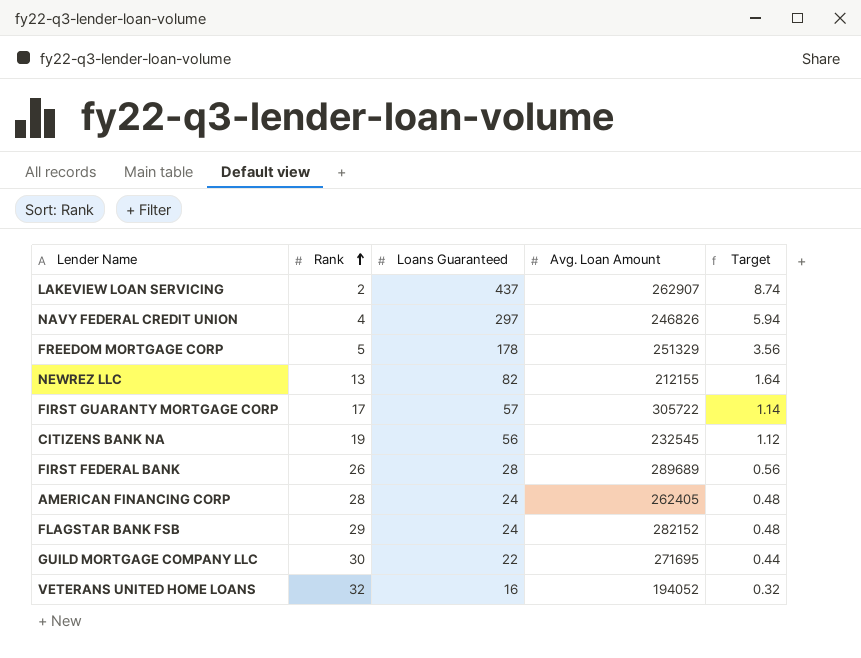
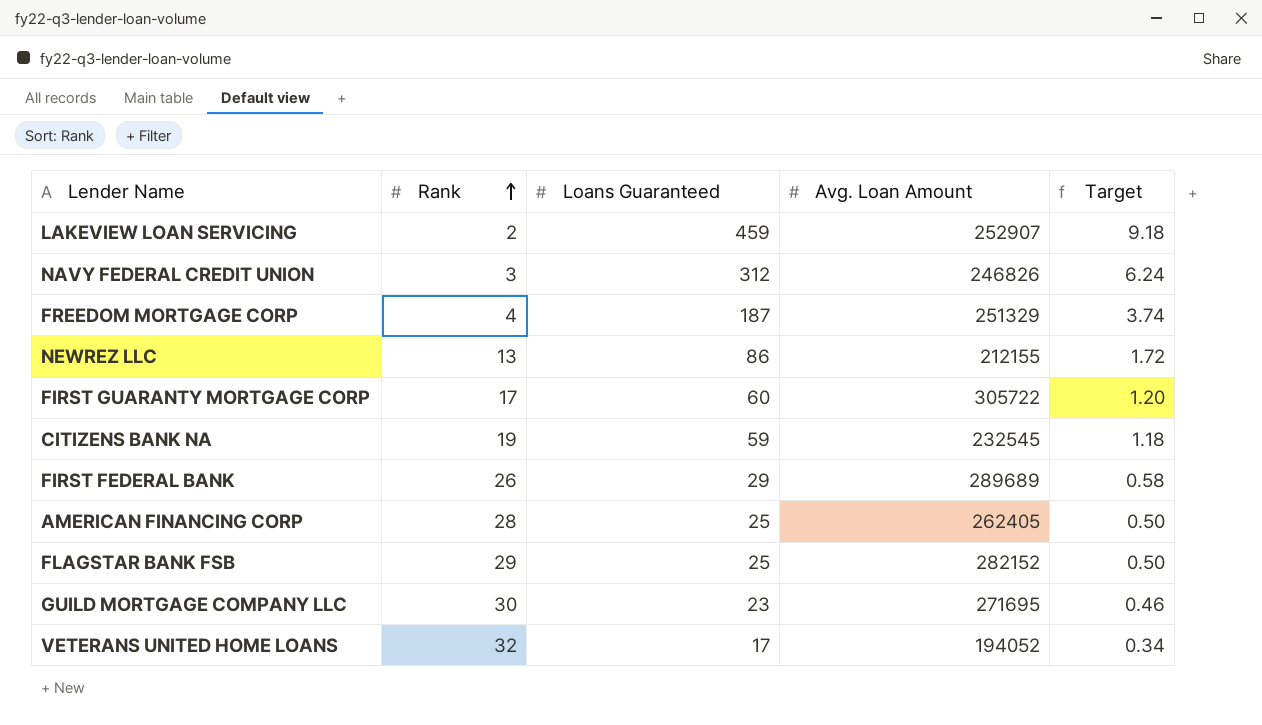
LAKEVIEW LOAN SERVICING | Loans Guaranteed: 437 -> 459
LAKEVIEW LOAN SERVICING | Avg. Loan Amount: 262907 -> 252907
LAKEVIEW LOAN SERVICING | Target: 8.74 -> 9.18
NAVY FEDERAL CREDIT UNION | Rank: 4 -> 3
NAVY FEDERAL CREDIT UNION | Loans Guaranteed: 297 -> 312
NAVY FEDERAL CREDIT UNION | Target: 5.94 -> 6.24
FREEDOM MORTGAGE CORP | Rank: 5 -> 4
FREEDOM MORTGAGE CORP | Loans Guaranteed: 178 -> 187
FREEDOM MORTGAGE CORP | Target: 3.56 -> 3.74
NEWREZ LLC | Loans Guaranteed: 82 -> 86
NEWREZ LLC | Target: 1.64 -> 1.72
FIRST GUARANTY MORTGAGE CORP | Loans Guaranteed: 57 -> 60
FIRST GUARANTY MORTGAGE CORP | Target: 1.14 -> 1.20
CITIZENS BANK NA | Loans Guaranteed: 56 -> 59
CITIZENS BANK NA | Target: 1.12 -> 1.18
FIRST FEDERAL BANK | Loans Guaranteed: 28 -> 29
FIRST FEDERAL BANK | Target: 0.56 -> 0.58
AMERICAN FINANCING CORP | Loans Guaranteed: 24 -> 25
AMERICAN FINANCING CORP | Target: 0.48 -> 0.50
FLAGSTAR BANK FSB | Loans Guaranteed: 24 -> 25
FLAGSTAR BANK FSB | Target: 0.48 -> 0.50
GUILD MORTGAGE COMPANY LLC | Loans Guaranteed: 22 -> 23
GUILD MORTGAGE COMPANY LLC | Target: 0.44 -> 0.46
VETERANS UNITED HOME LOANS | Loans Guaranteed: 16 -> 17
VETERANS UNITED HOME LOANS | Target: 0.32 -> 0.34

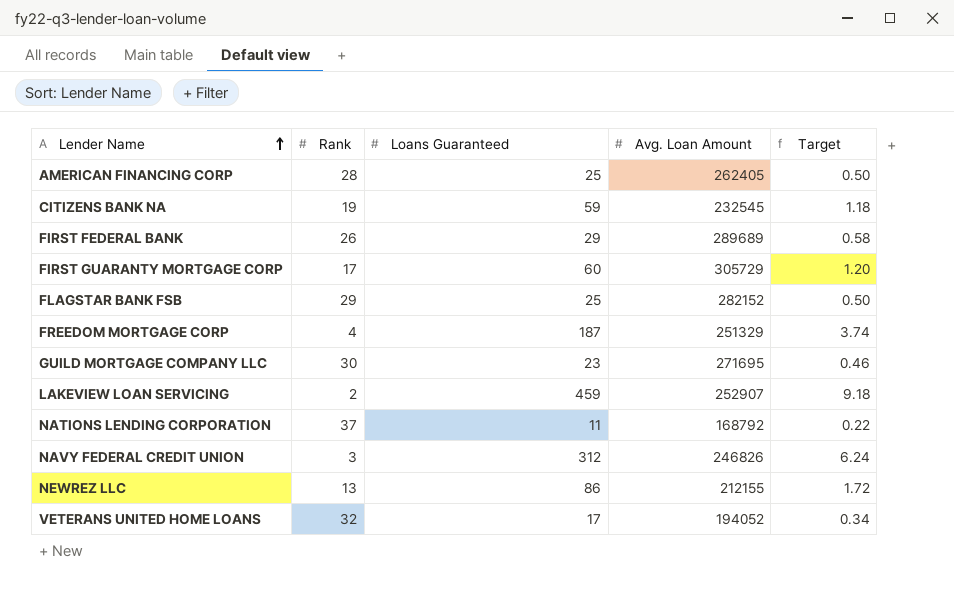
row order: Rank ascending -> Lender Name ascending
FIRST GUARANTY MORTGAGE CORP | Avg. Loan Amount: 305722 -> 305729
row NATIONS LENDING CORPORATION: none -> 37 | 11 | 168792 | 0.22

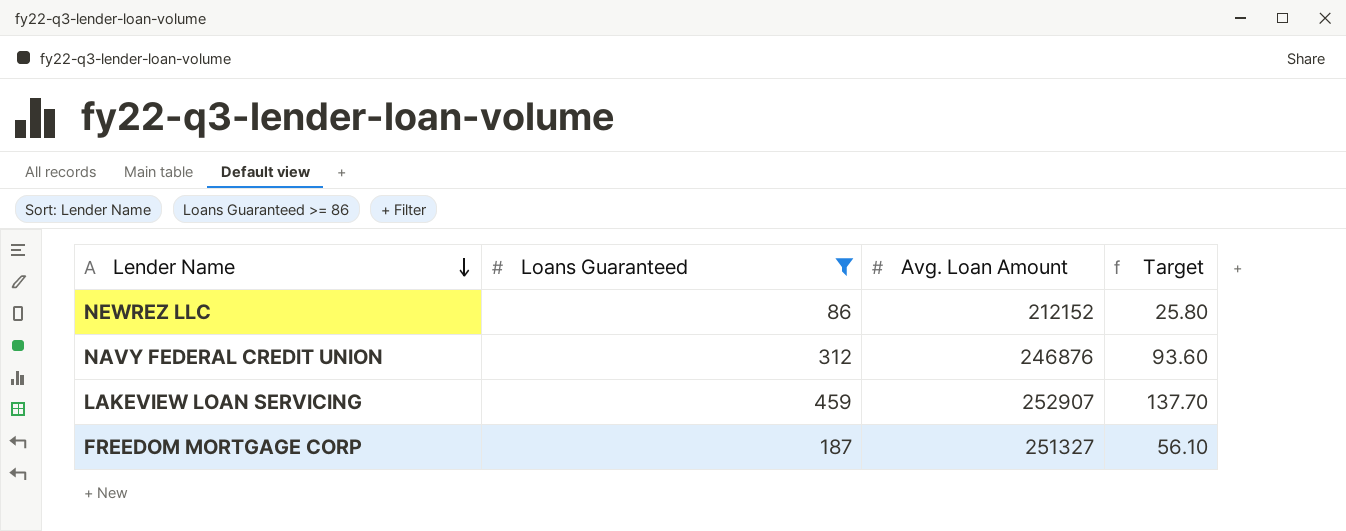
filter: none -> Loans Guaranteed >= 86
row order: Lender Name ascending -> Lender Name descending
column Rank | position: 2 -> none
column Target | formula: [Loans Guaranteed] * 0.02 -> [Loans Guaranteed] * 0.3
NEWREZ LLC | Avg. Loan Amount: 212155 -> 212152
NAVY FEDERAL CREDIT UNION | Avg. Loan Amount: 246826 -> 246876
FREEDOM MORTGAGE CORP | Avg. Loan Amount: 251329 -> 251327

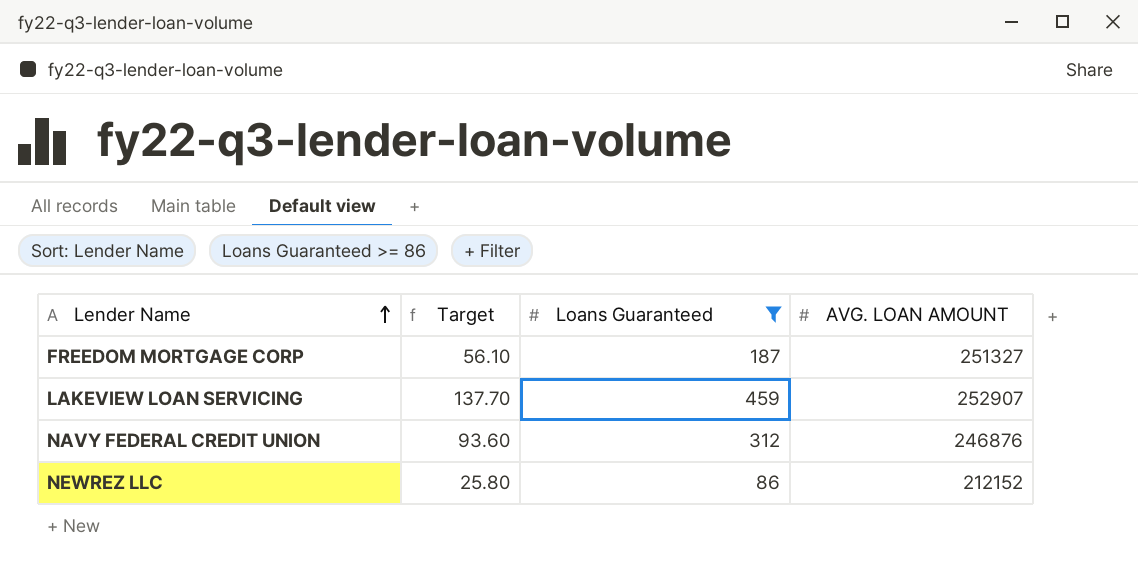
row order: Lender Name descending -> Lender Name ascending
column Target | position: 4 -> 2
column name: Avg. Loan Amount -> AVG. LOAN AMOUNT

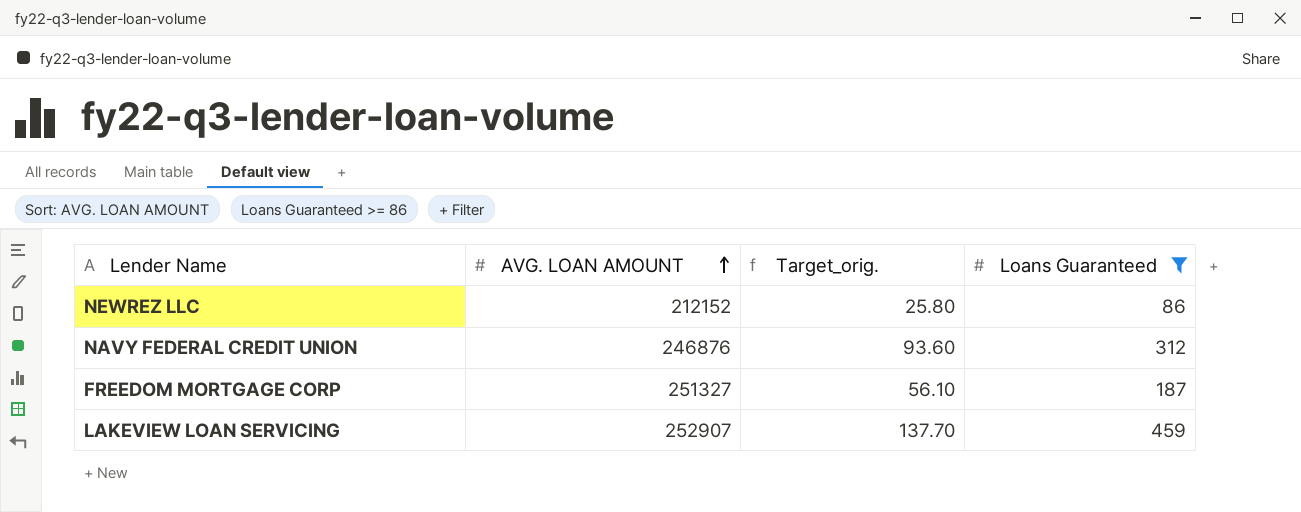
row order: Lender Name ascending -> AVG. LOAN AMOUNT ascending
column AVG. LOAN AMOUNT | position: 4 -> 2
column name: Target -> Target_orig.

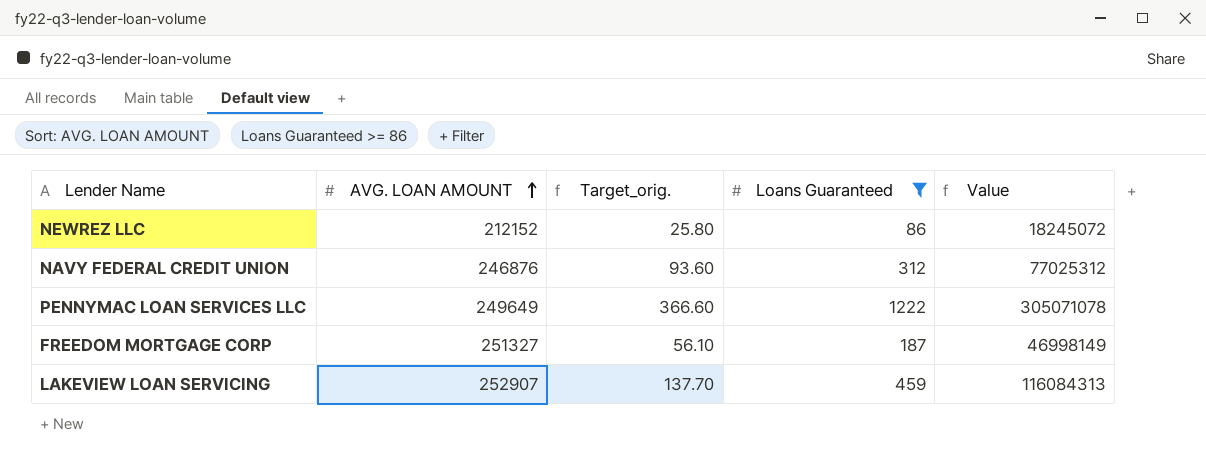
column Value | formula: none -> [AVG. LOAN AMOUNT] * [Loans Guaranteed]
row PENNYMAC LOAN SERVICES LLC: none -> 249649 | 366.60 | 1222 | 305071078

